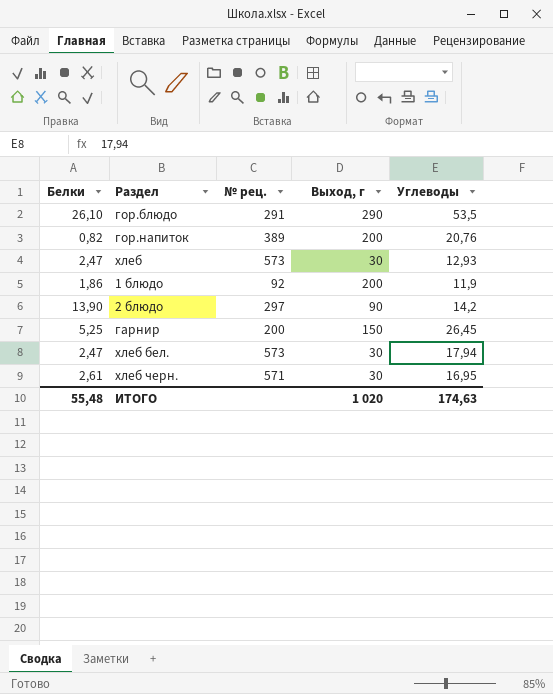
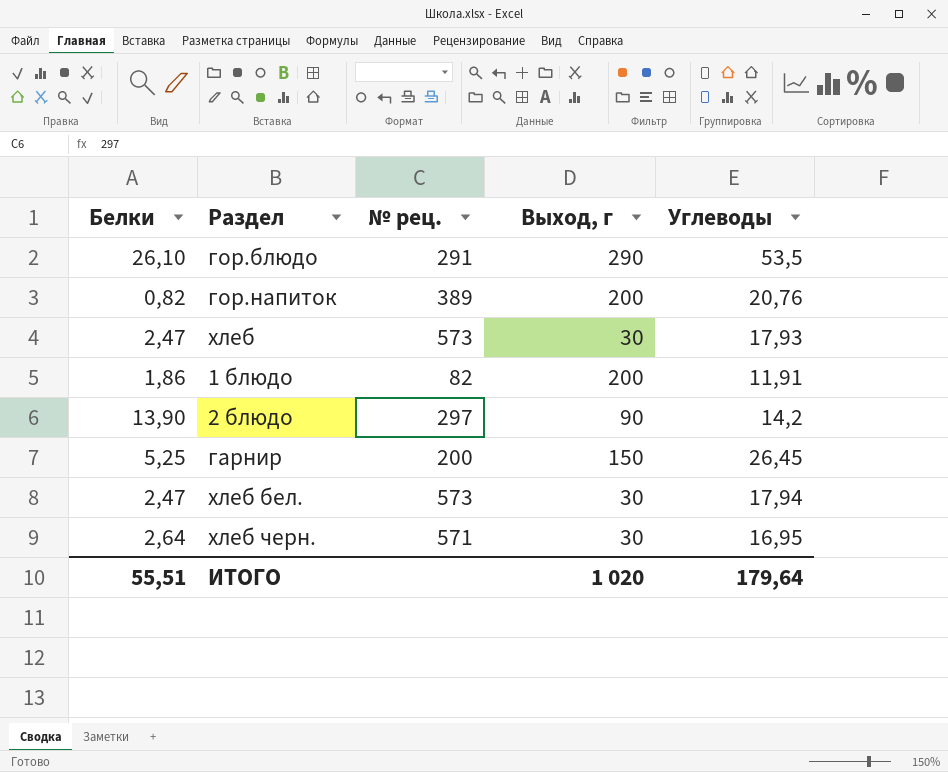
хлеб | Углеводы: 12,93 -> 17,93
1 блюдо | № рец.: 92 -> 82
1 блюдо | Углеводы: 11,9 -> 11,91
хлеб черн. | Белки: 2,61 -> 2,64
ИТОГО | Белки: 55,48 -> 55,51
ИТОГО | Углеводы: 174,63 -> 179,64

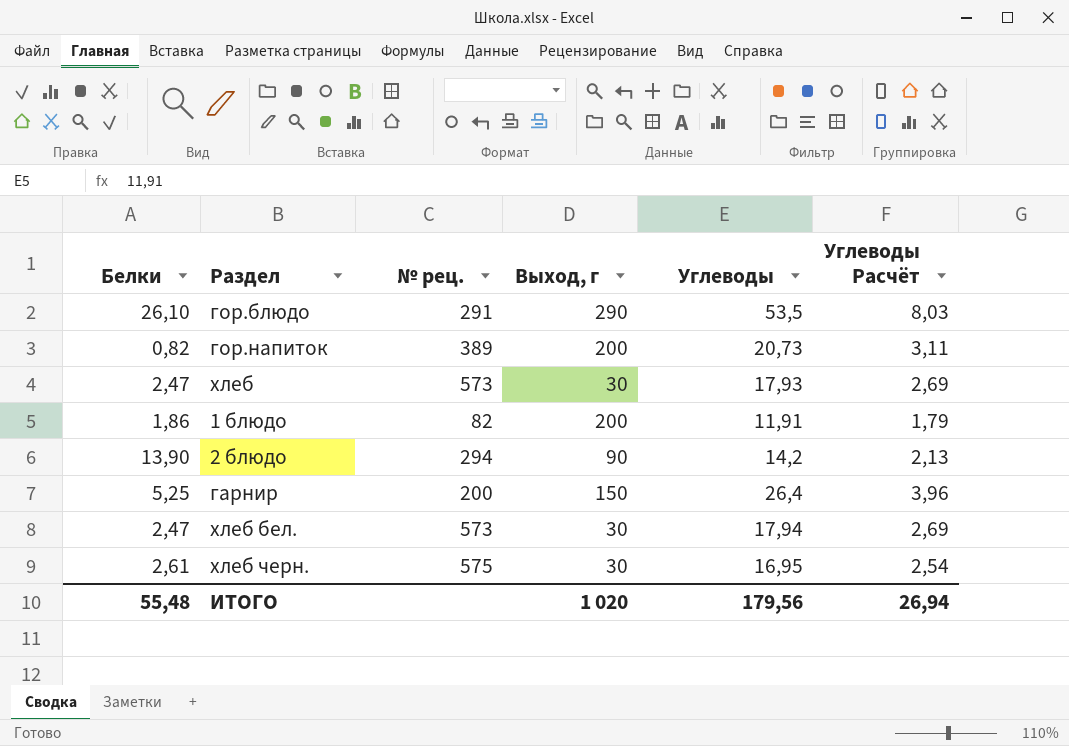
column Углеводы Расчёт | formula: none -> [Углеводы] * 0,15
гор.напиток | Углеводы: 20,76 -> 20,73
2 блюдо | № рец.: 297 -> 294
гарнир | Углеводы: 26,45 -> 26,4
хлеб черн. | Белки: 2,64 -> 2,61
хлеб черн. | № рец.: 571 -> 575
ИТОГО | Белки: 55,51 -> 55,48
ИТОГО | Углеводы: 179,64 -> 179,56

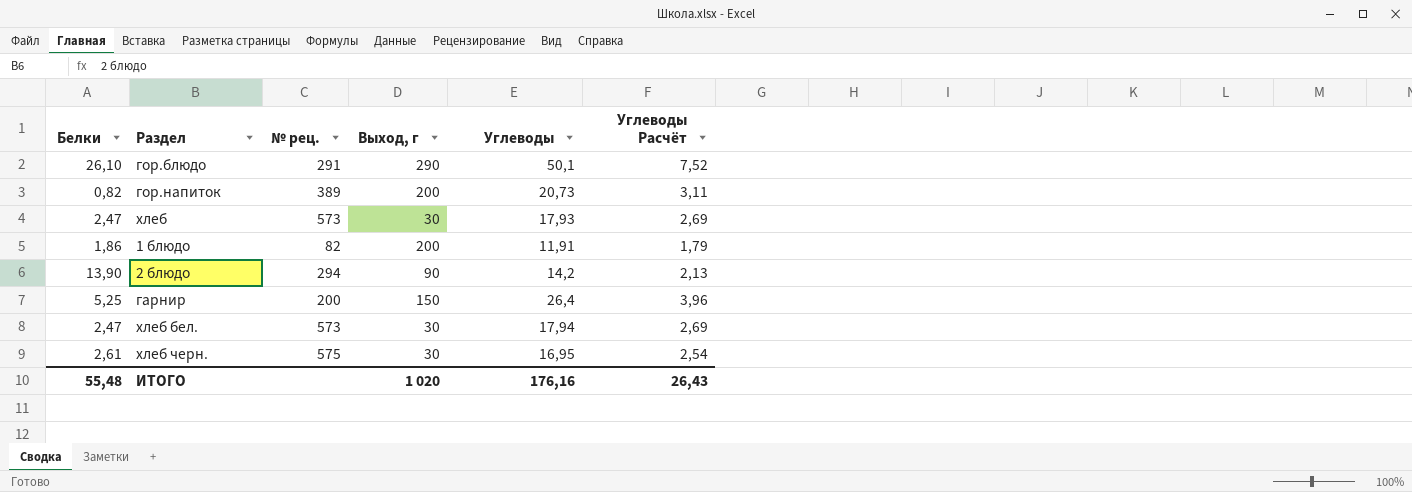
гор.блюдо | Углеводы: 53,5 -> 50,1
гор.блюдо | Углеводы Расчёт: 8,03 -> 7,52
ИТОГО | Углеводы: 179,56 -> 176,16
ИТОГО | Углеводы Расчёт: 26,94 -> 26,43

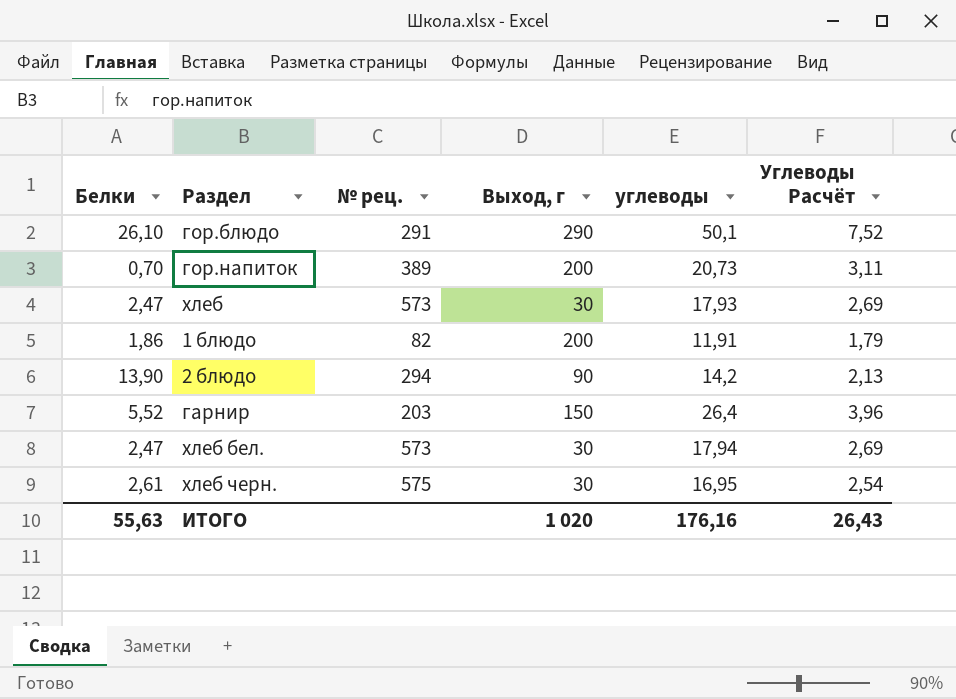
column name: Углеводы -> углеводы
гор.напиток | Белки: 0,82 -> 0,70
гарнир | Белки: 5,25 -> 5,52
гарнир | № рец.: 200 -> 203
ИТОГО | Белки: 55,48 -> 55,63

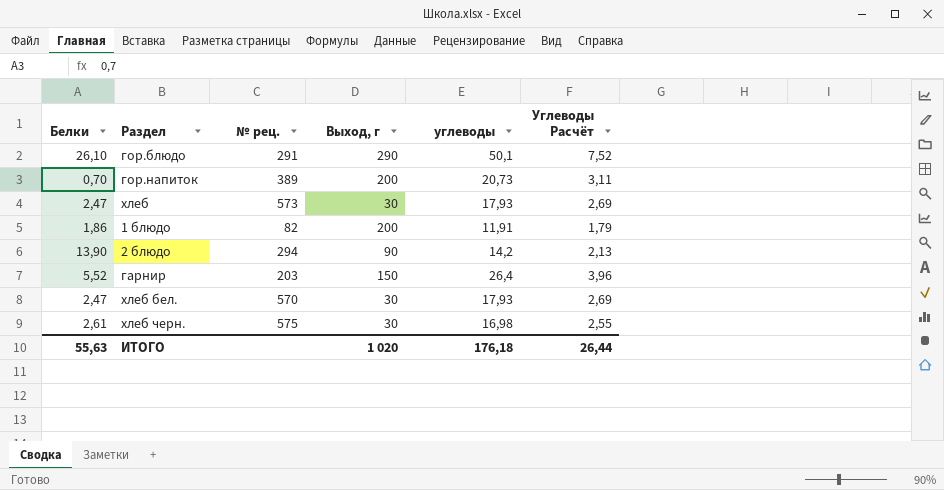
хлеб бел. | № рец.: 573 -> 570
хлеб бел. | углеводы: 17,94 -> 17,93
хлеб черн. | углеводы: 16,95 -> 16,98
хлеб черн. | Углеводы Расчёт: 2,54 -> 2,55
ИТОГО | углеводы: 176,16 -> 176,18
ИТОГО | Углеводы Расчёт: 26,43 -> 26,44

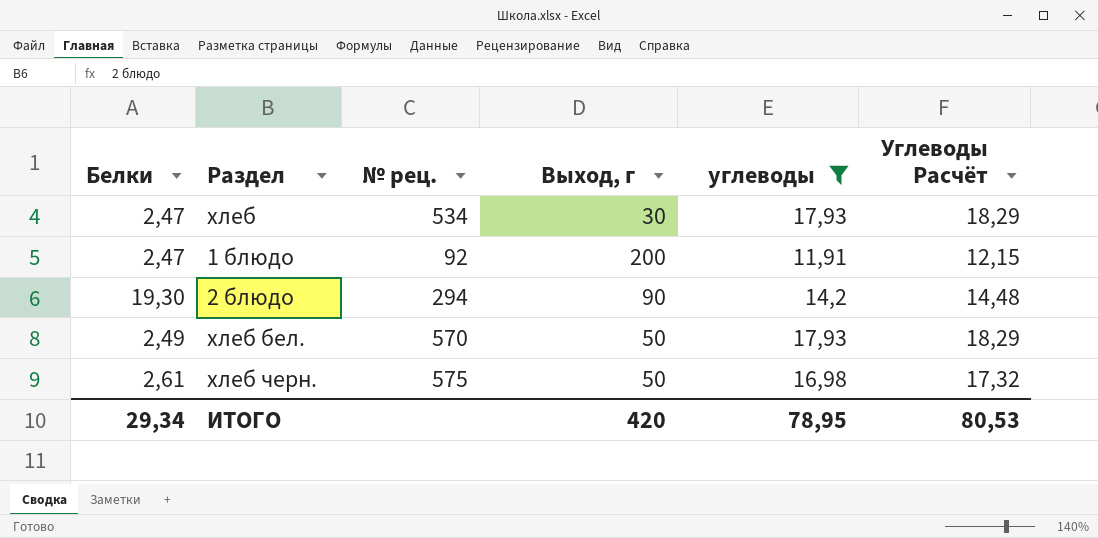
filter: none -> углеводы <= 17,93
column Углеводы Расчёт | formula: [углеводы] * 0,15 -> [углеводы] * 1,02
хлеб | № рец.: 573 -> 534
1 блюдо | Белки: 1,86 -> 2,47
1 блюдо | № рец.: 82 -> 92
2 блюдо | Белки: 13,90 -> 19,30
хлеб бел. | Белки: 2,47 -> 2,49
хлеб бел. | Выход, г: 30 -> 50
хлеб черн. | Выход, г: 30 -> 50
ИТОГО | Белки: 55,63 -> 29,34
ИТОГО | Выход, г: 1 020 -> 420
ИТОГО | углеводы: 176,18 -> 78,95
ИТОГО | Углеводы Расчёт: 26,44 -> 80,53

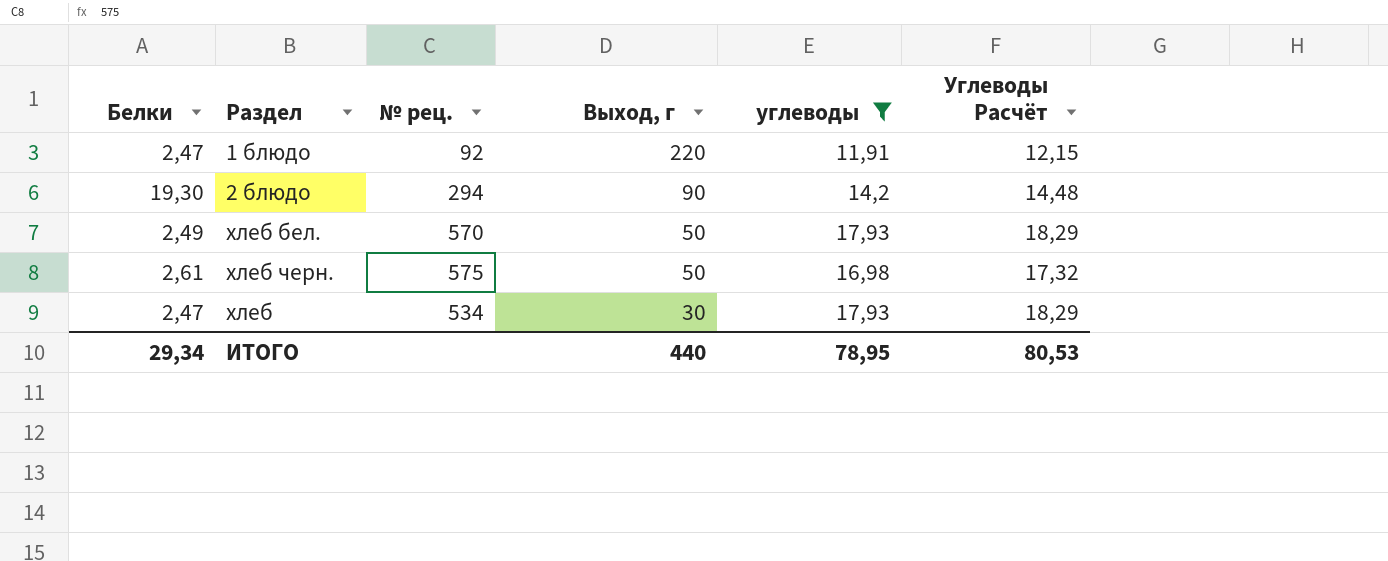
row order: none -> Выход, г descending
1 блюдо | Выход, г: 200 -> 220
ИТОГО | Выход, г: 420 -> 440

